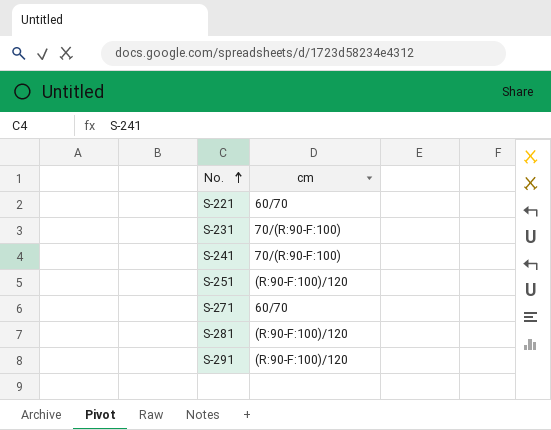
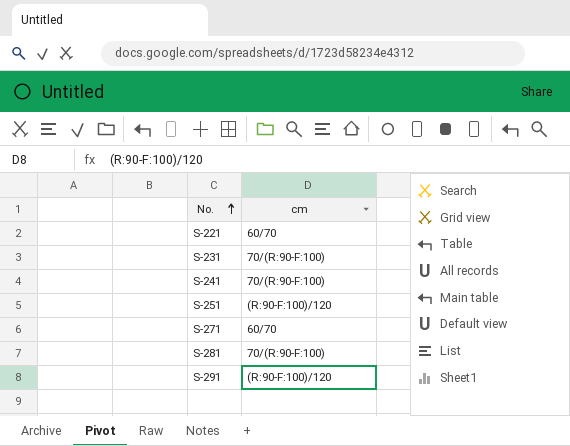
S-281 | cm: (R:90-F:100)/120 -> 70/(R:90-F:100)

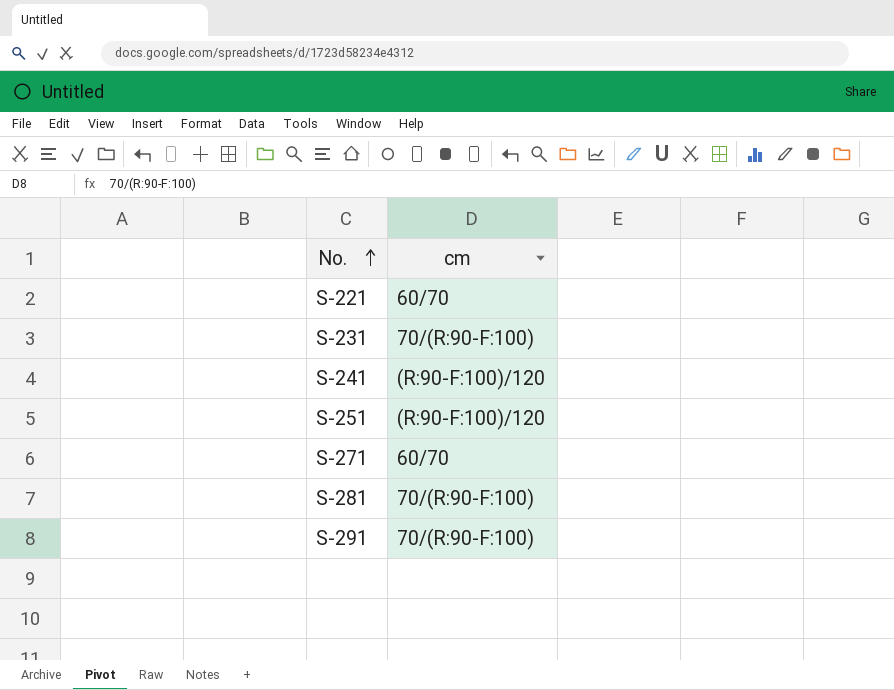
S-241 | cm: 70/(R:90-F:100) -> (R:90-F:100)/120
S-291 | cm: (R:90-F:100)/120 -> 70/(R:90-F:100)

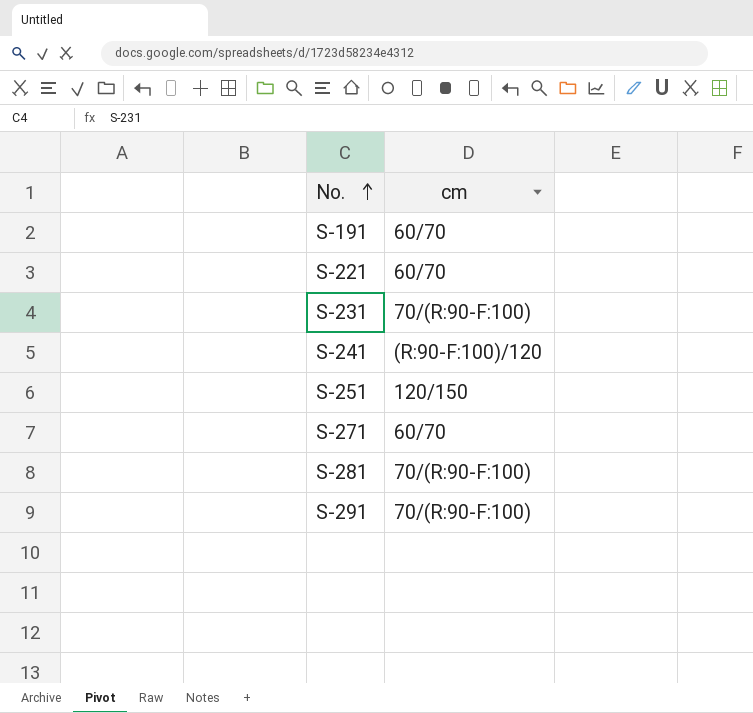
row S-191: none -> 60/70
S-251 | cm: (R:90-F:100)/120 -> 120/150

